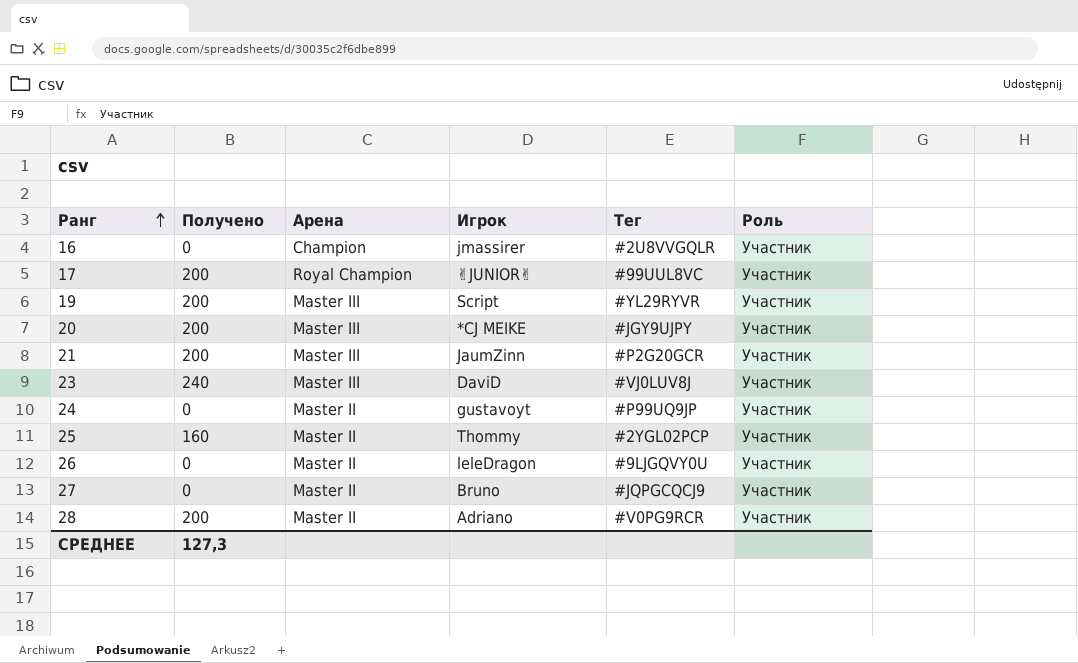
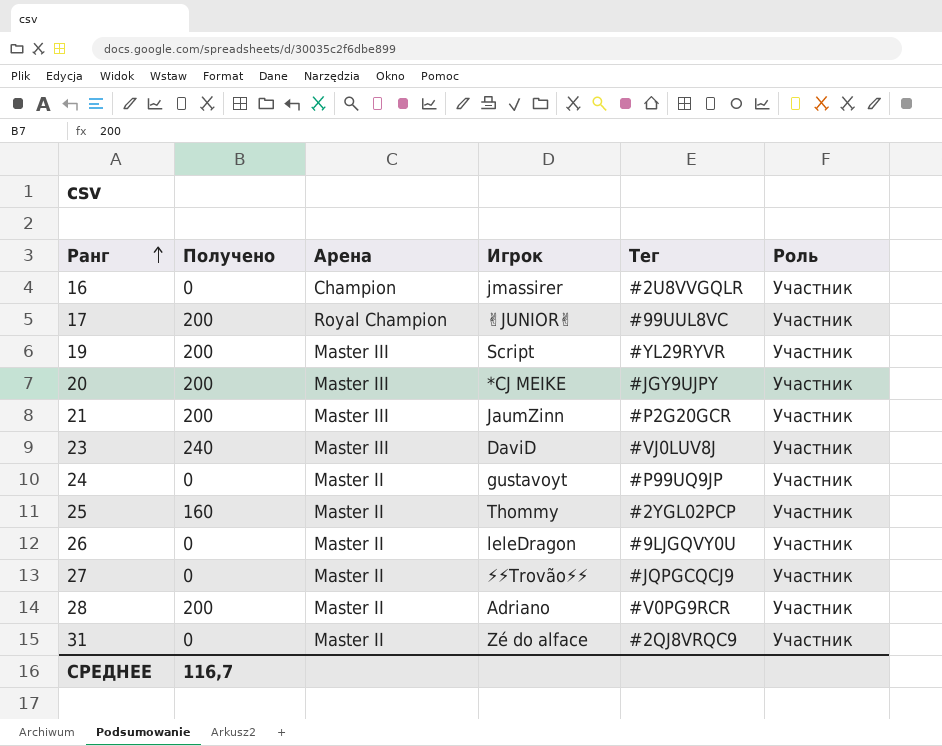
27 | Игрок: Bruno -> ⚡⚡Trovão⚡⚡
row 31: none -> 0 | Master II | Zé do alface | #2QJ8VRQC9 | Участник
СРЕДНЕЕ | Получено: 127,3 -> 116,7

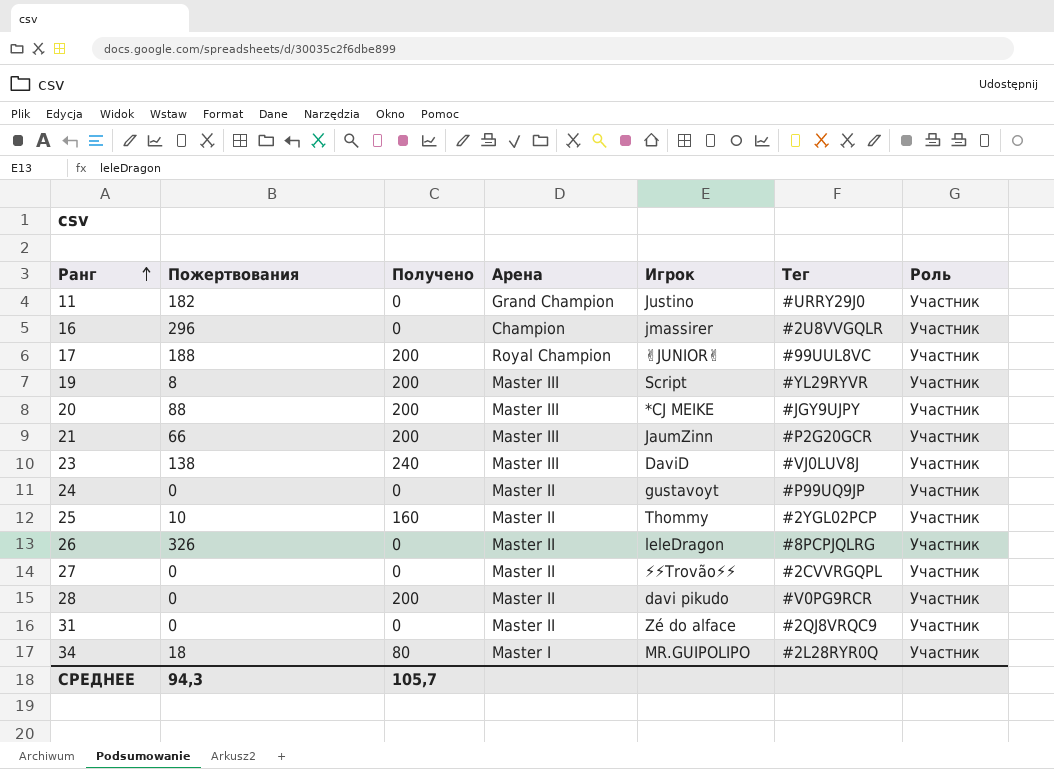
column Пожертвования | position: none -> 2
row 11: none -> 182 | 0 | Grand Champion | Justino | #URRY29J0 | Участник
26 | Тег: #9LJGQVY0U -> #8PCPJQLRG
27 | Тег: #JQPGCQCJ9 -> #2CVVRGQPL
28 | Игрок: Adriano -> davi pikudo
row 34: none -> 18 | 80 | Master I | MR.GUIPOLIPO | #2L28RYR0Q | Участник
СРЕДНЕЕ | Получено: 116,7 -> 105,7

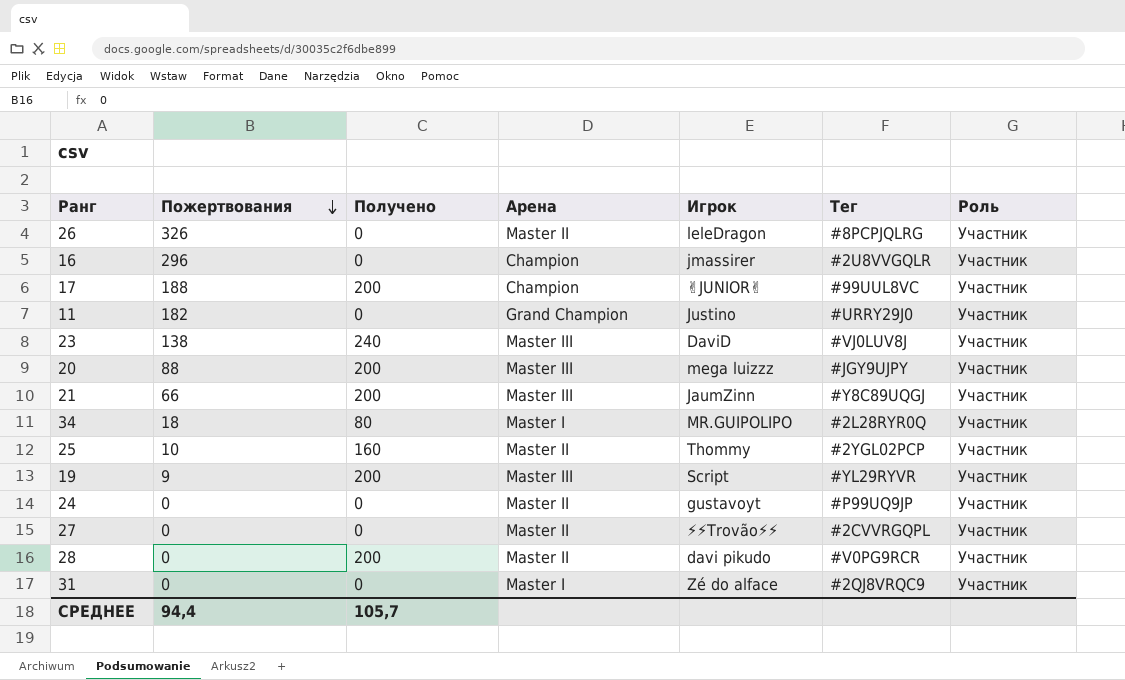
row order: Ранг ascending -> Пожертвования descending
17 | Арена: Royal Champion -> Champion
20 | Игрок: *CJ MEIKE -> mega luizzz
21 | Тег: #P2G20GCR -> #Y8C89UQGJ
19 | Пожертвования: 8 -> 9
31 | Арена: Master II -> Master I
СРЕДНЕЕ | Пожертвования: 94,3 -> 94,4

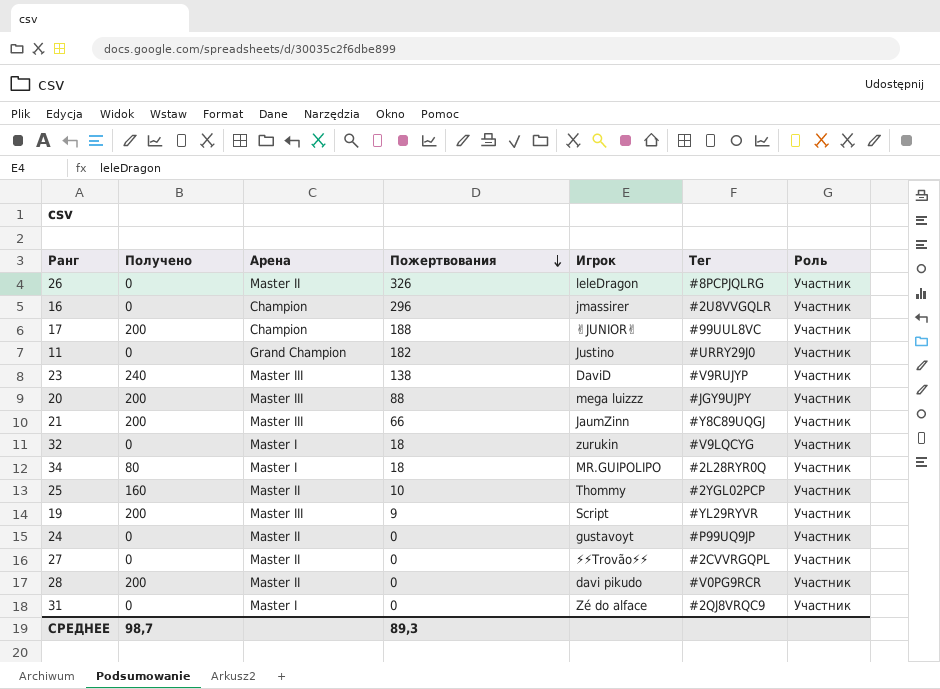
column Пожертвования | position: 2 -> 4
23 | Тег: #VJ0LUV8J -> #V9RUJYP
row 32: none -> 0 | Master I | 18 | zurukin | #V9LQCYG | Участник
СРЕДНЕЕ | Получено: 105,7 -> 98,7
СРЕДНЕЕ | Пожертвования: 94,4 -> 89,3

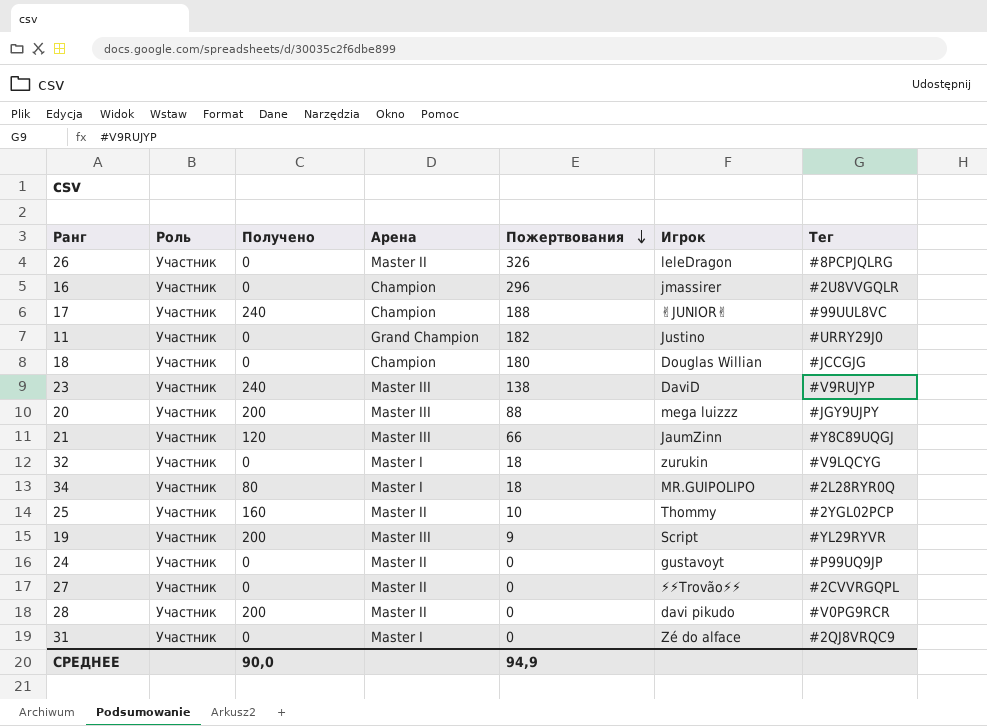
column Роль | position: 7 -> 2
17 | Получено: 200 -> 240
row 18: none -> Участник | 0 | Champion | 180 | Douglas Willian | #JCCGJG
21 | Получено: 200 -> 120
СРЕДНЕЕ | Получено: 98,7 -> 90,0
СРЕДНЕЕ | Пожертвования: 89,3 -> 94,9

